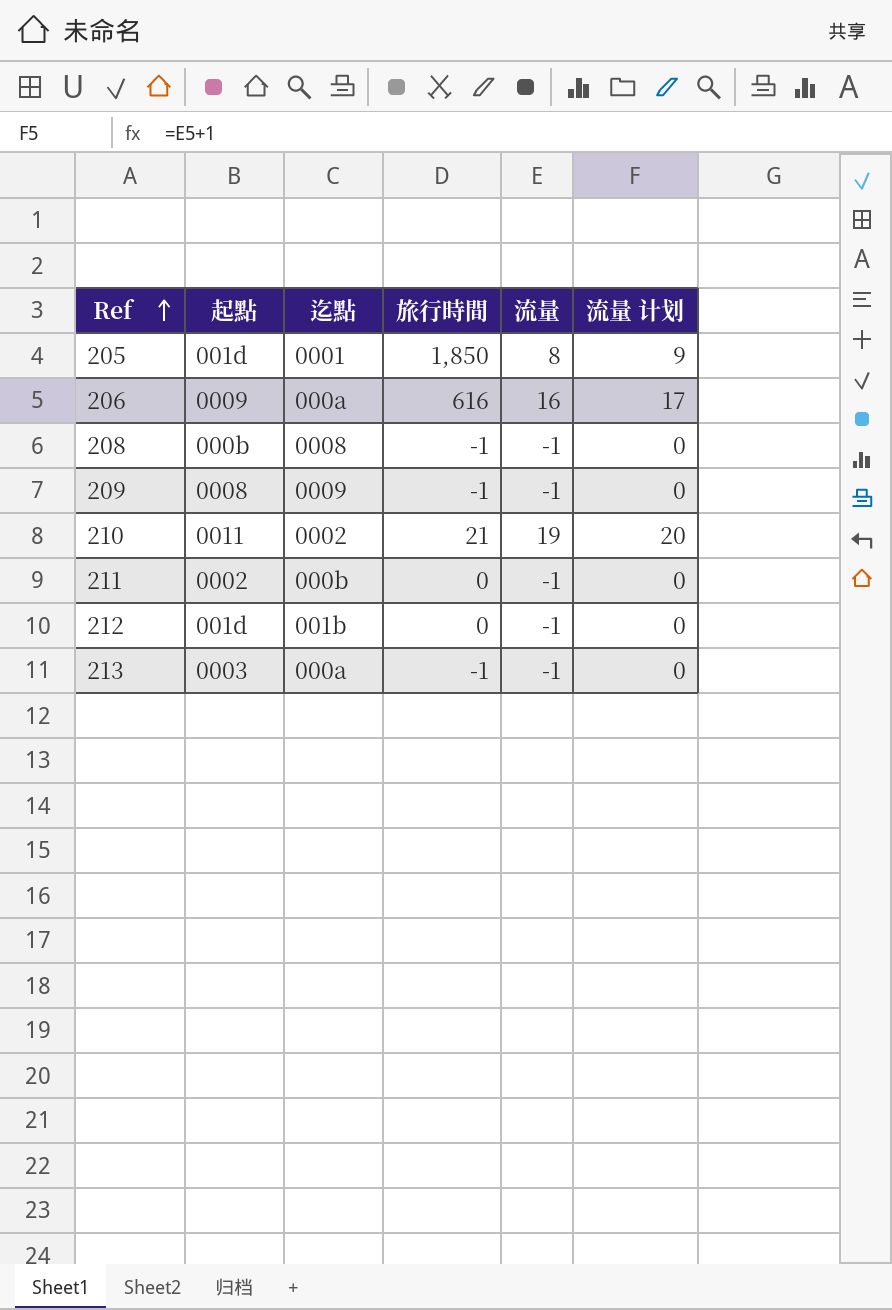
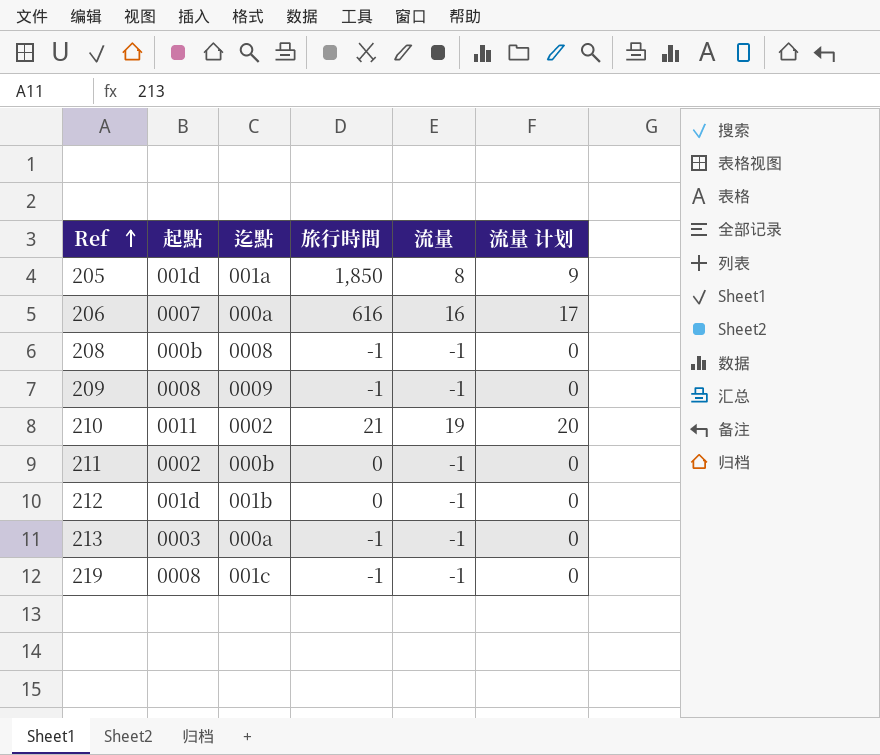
205 | 迄點: 0001 -> 001a
206 | 起點: 0009 -> 0007
row 219: none -> 0008 | 001c | -1 | -1 | 0

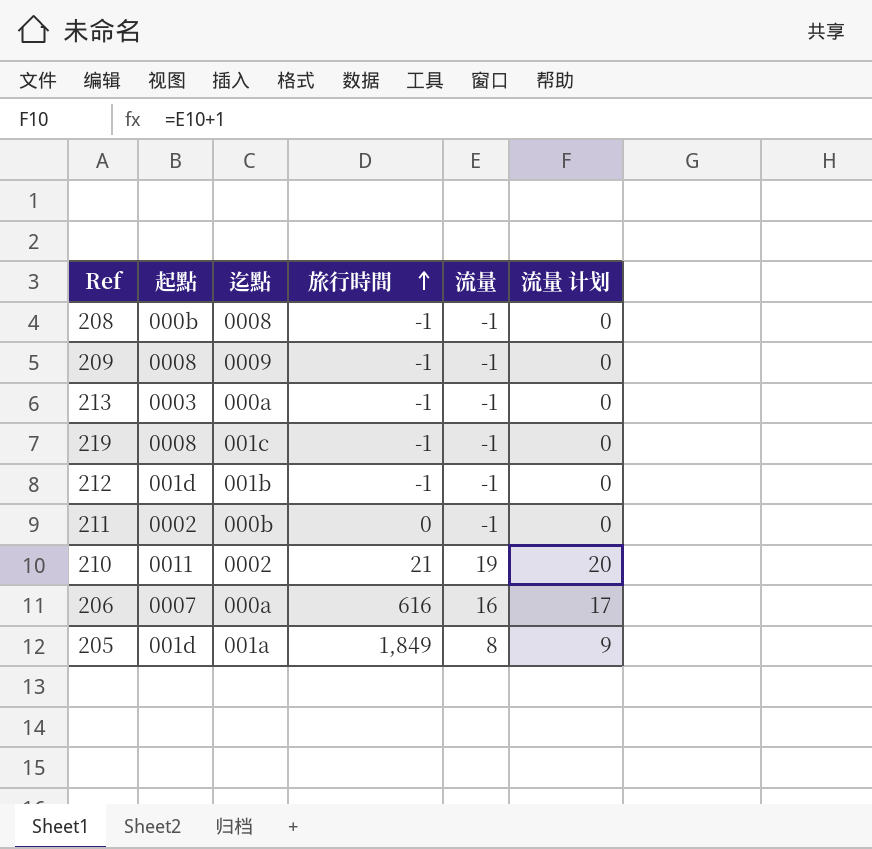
row order: Ref ascending -> 旅行時間 ascending
212 | 旅行時間: 0 -> -1
205 | 旅行時間: 1,850 -> 1,849

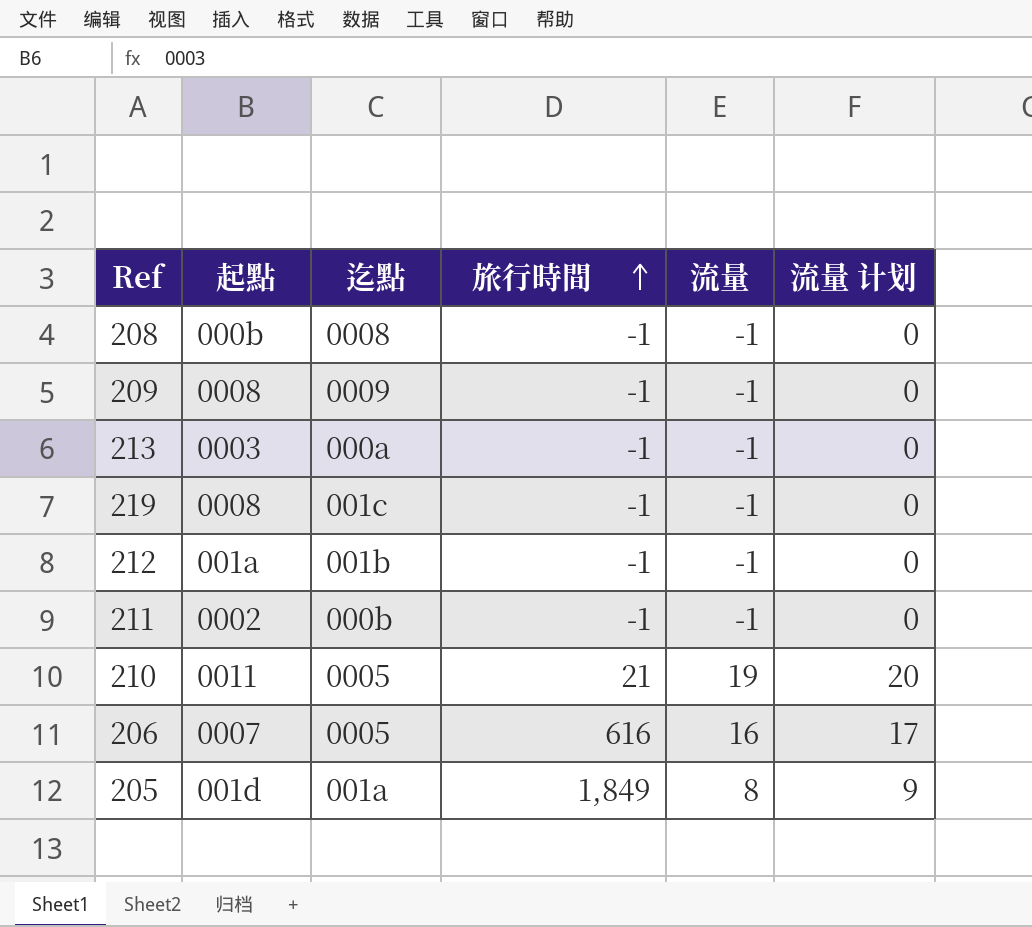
212 | 起點: 001d -> 001a
211 | 旅行時間: 0 -> -1
210 | 迄點: 0002 -> 0005
206 | 迄點: 000a -> 0005

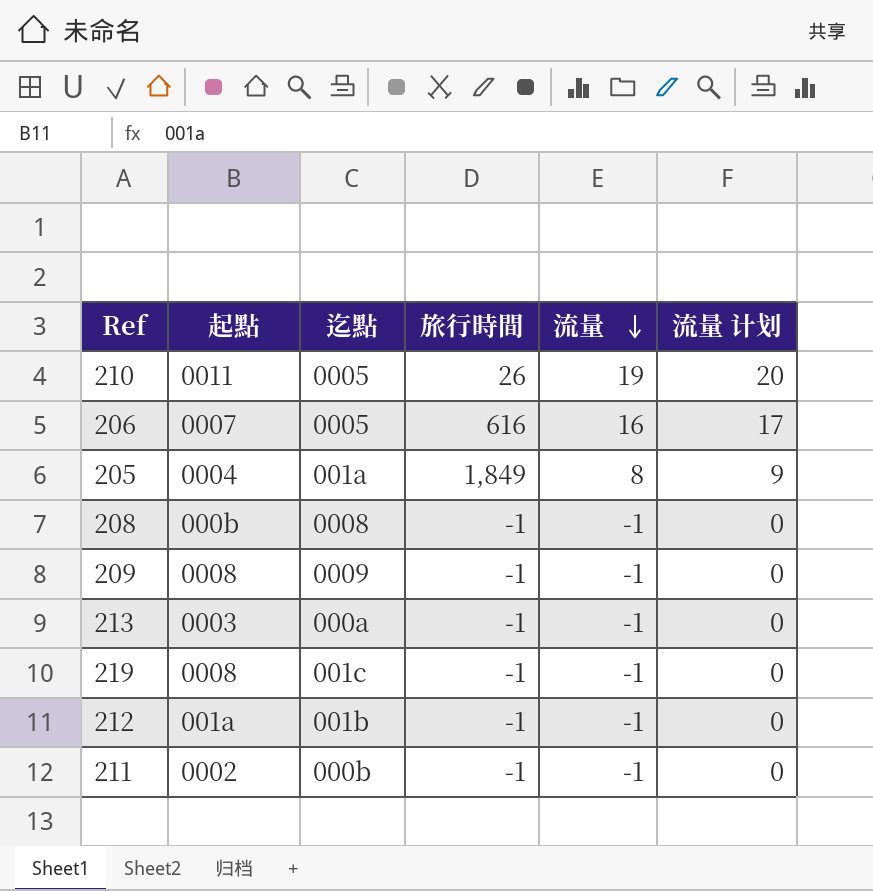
row order: 旅行時間 ascending -> 流量 descending
210 | 旅行時間: 21 -> 26
205 | 起點: 001d -> 0004

